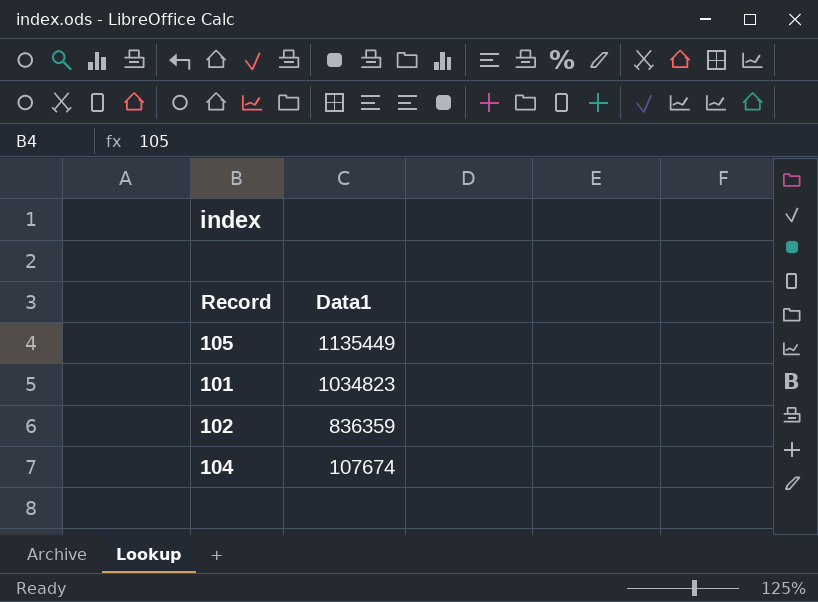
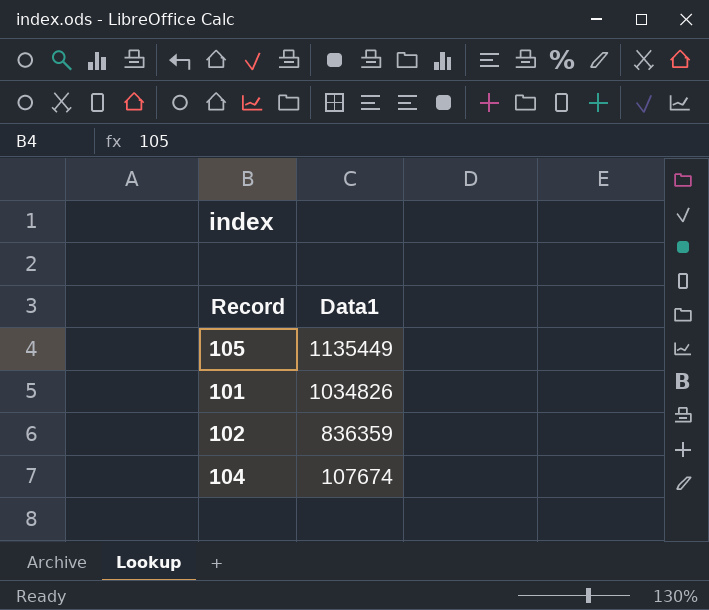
101 | Data1: 1034823 -> 1034826

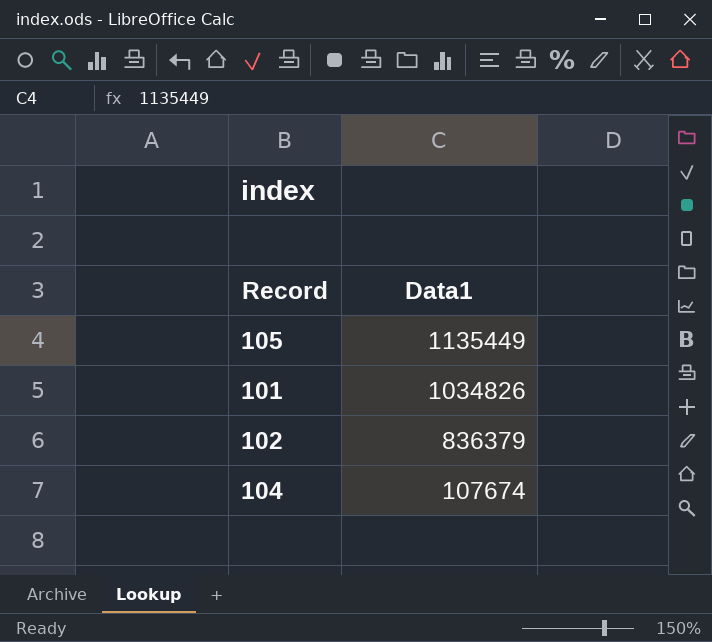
102 | Data1: 836359 -> 836379

